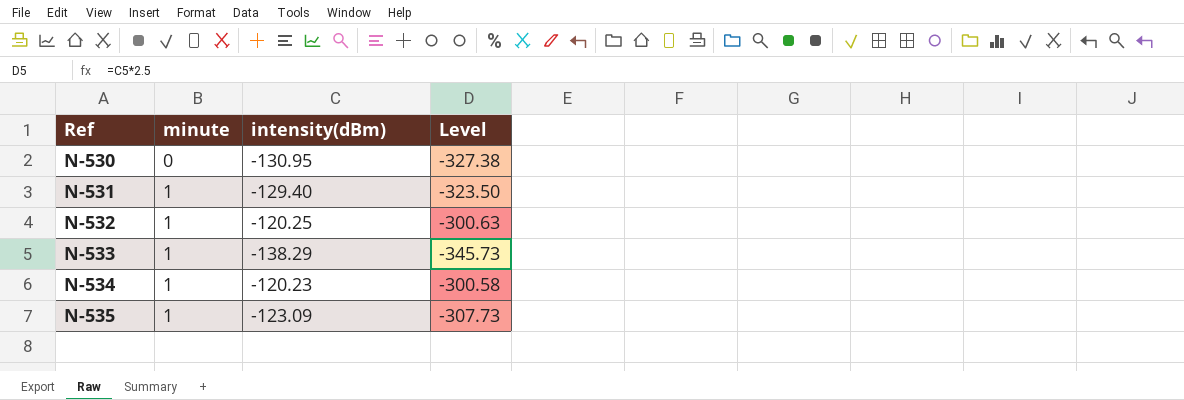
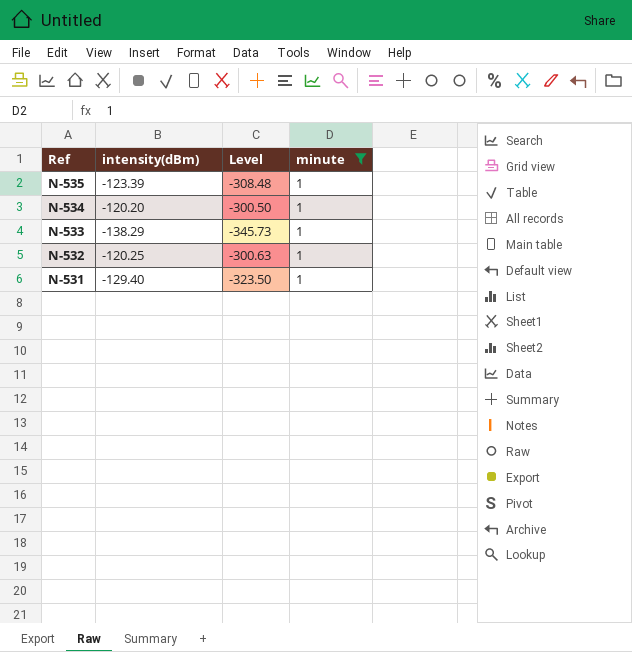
filter: none -> minute = 1
row order: Ref ascending -> Ref descending
column minute | position: 2 -> 4
N-535 | intensity(dBm): -123.09 -> -123.39
N-535 | Level: -307.73 -> -308.48
N-534 | intensity(dBm): -120.23 -> -120.20
N-534 | Level: -300.58 -> -300.50

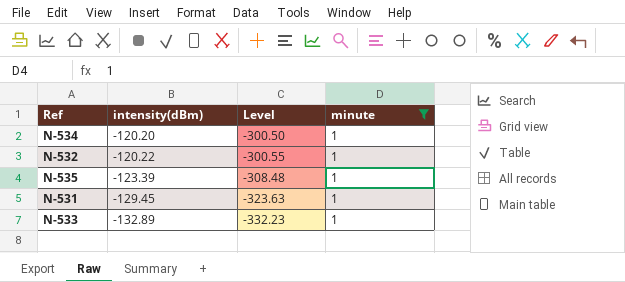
row order: Ref descending -> intensity(dBm) descending
N-532 | intensity(dBm): -120.25 -> -120.22
N-532 | Level: -300.63 -> -300.55
N-531 | intensity(dBm): -129.40 -> -129.45
N-531 | Level: -323.50 -> -323.63
N-533 | intensity(dBm): -138.29 -> -132.89
N-533 | Level: -345.73 -> -332.23

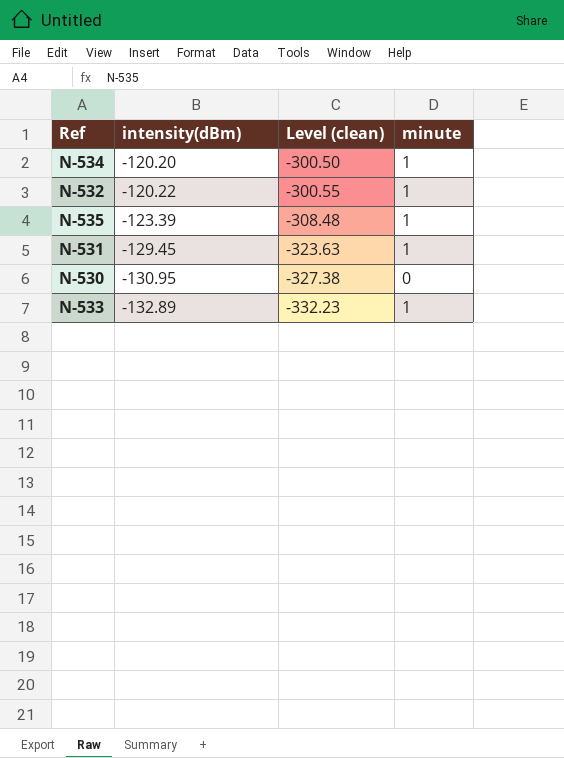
filter: minute = 1 -> none
column name: Level -> Level (clean)

